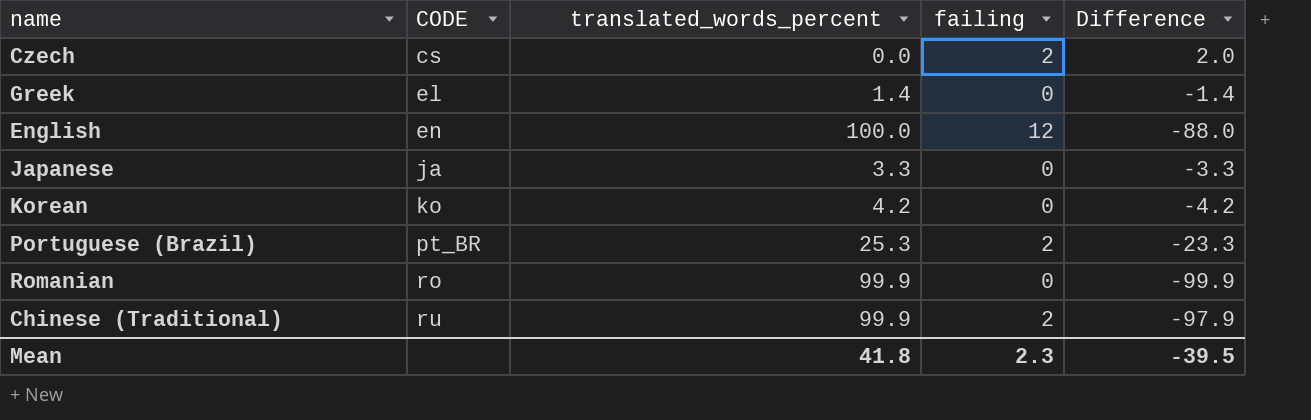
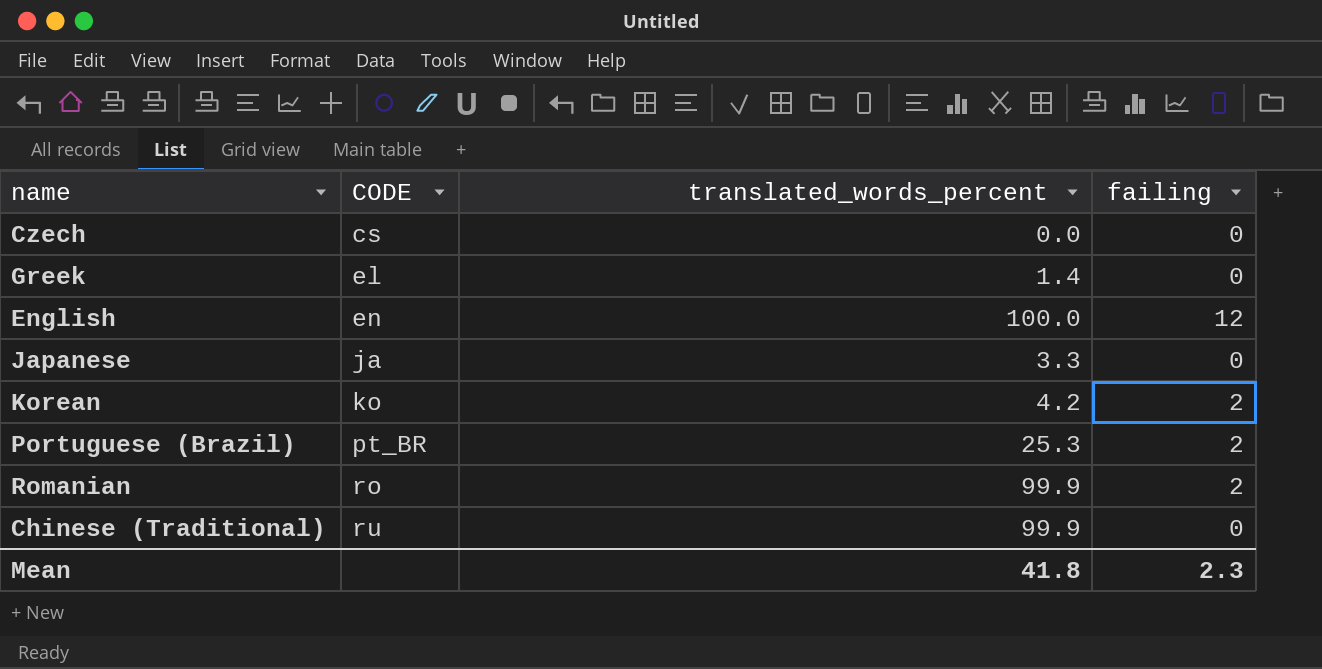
column Difference | formula: [failing] - [translated_words_percent] -> none
Czech | failing: 2 -> 0
Korean | failing: 0 -> 2
Romanian | failing: 0 -> 2
Chinese (Traditional) | failing: 2 -> 0

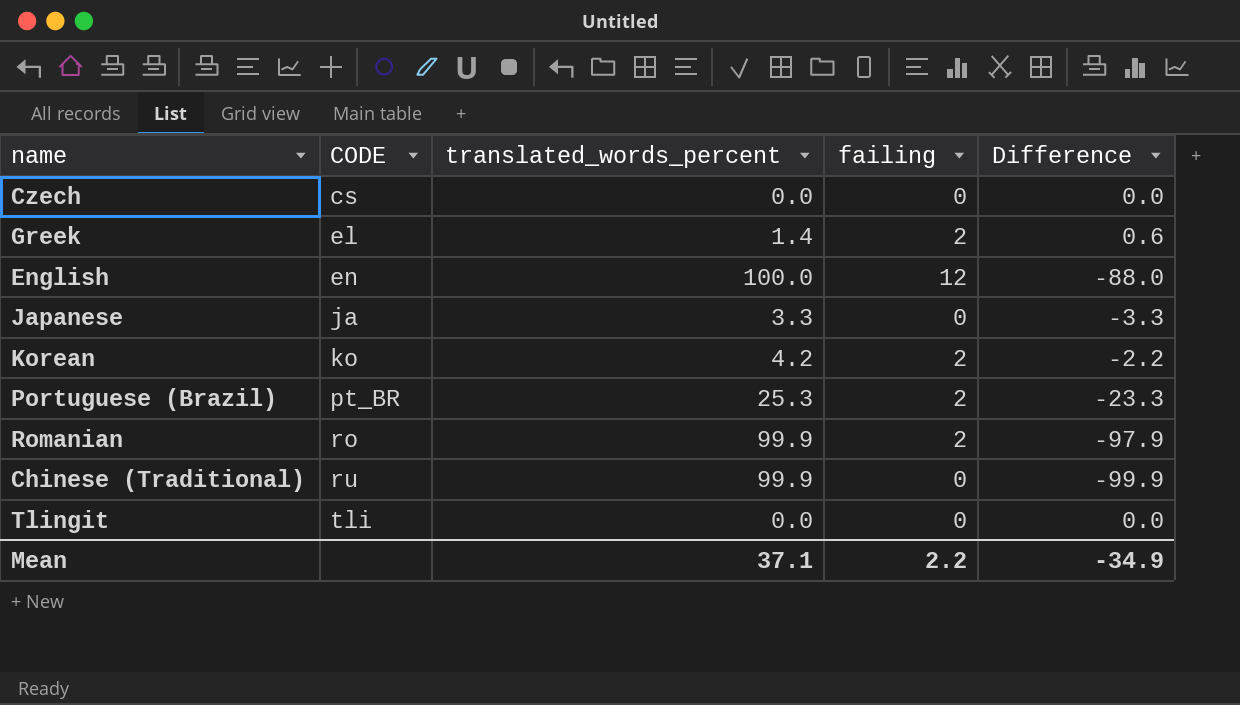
column Difference | formula: none -> [failing] - [translated_words_percent]
Greek | failing: 0 -> 2
row Tlingit: none -> tli | 0.0 | 0 | 0.0
Mean | translated_words_percent: 41.8 -> 37.1
Mean | failing: 2.3 -> 2.2

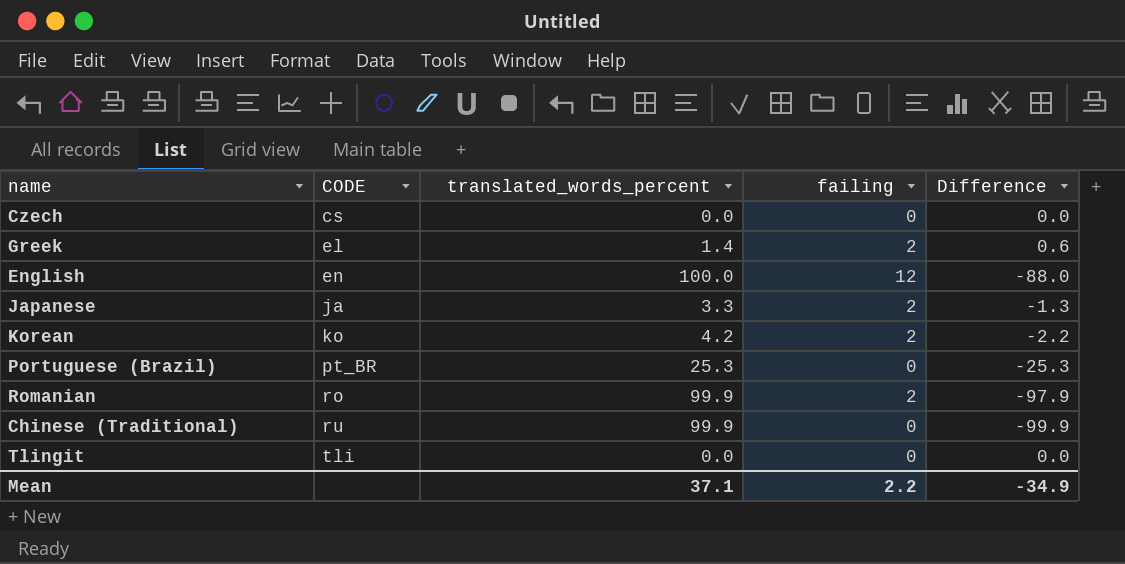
Japanese | failing: 0 -> 2
Japanese | Difference: -3.3 -> -1.3
Portuguese (Brazil) | failing: 2 -> 0
Portuguese (Brazil) | Difference: -23.3 -> -25.3

